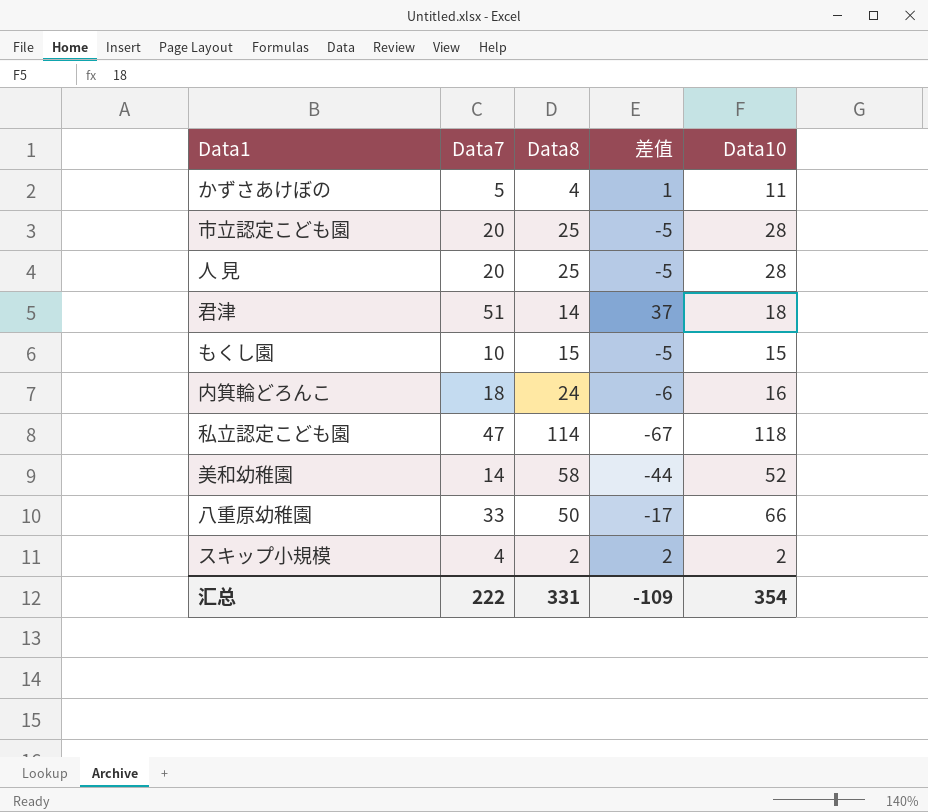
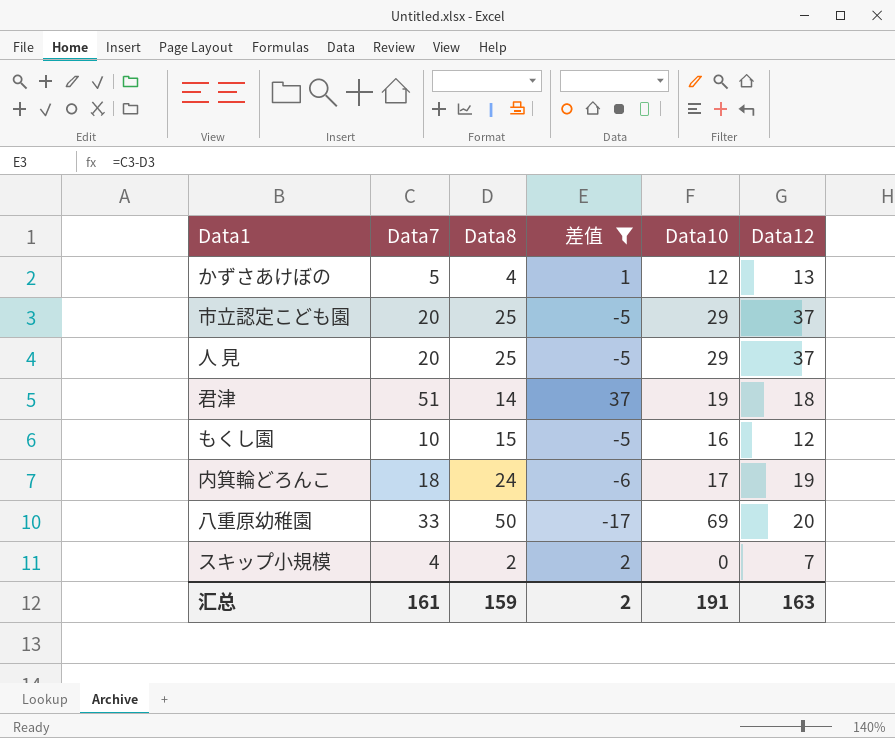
filter: none -> 差值 >= -17
column Data12 | position: none -> 6
かずさあけぼの | Data10: 11 -> 12
市立認定こども園 | Data10: 28 -> 29
人 見 | Data10: 28 -> 29
君津 | Data10: 18 -> 19
もくし園 | Data10: 15 -> 16
内箕輪どろんこ | Data10: 16 -> 17
八重原幼稚園 | Data10: 66 -> 69
スキップ小規模 | Data10: 2 -> 0
汇总 | Data7: 222 -> 161
汇总 | Data8: 331 -> 159
汇总 | 差值: -109 -> 2
汇总 | Data10: 354 -> 191

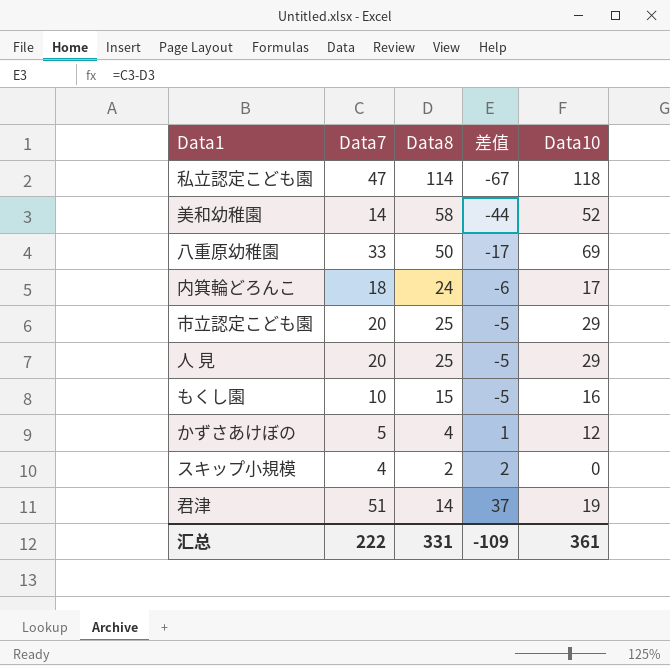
filter: 差值 >= -17 -> none
row order: none -> 差值 ascending
column Data12 | position: 6 -> none
汇总 | Data7: 161 -> 222
汇总 | Data8: 159 -> 331
汇总 | 差值: 2 -> -109
汇总 | Data10: 191 -> 361

